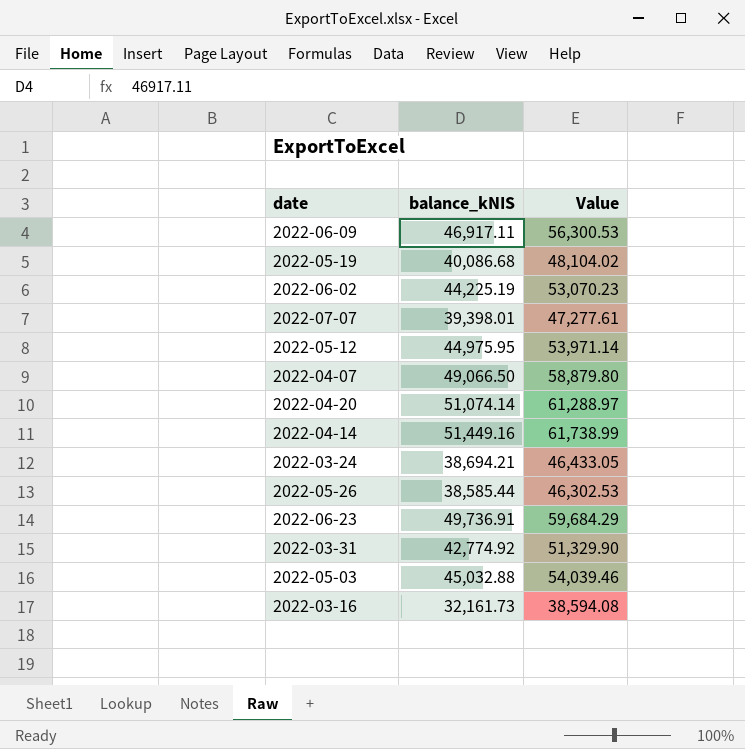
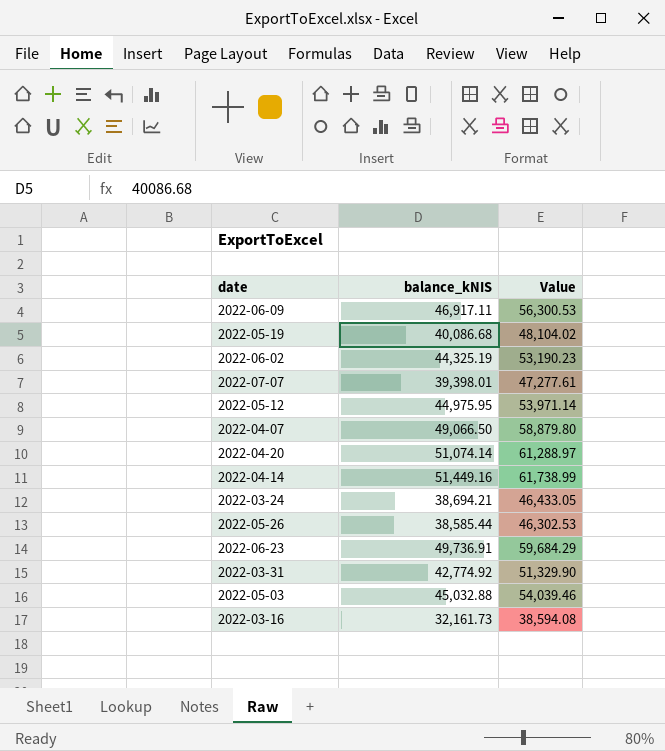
2022-06-02 | balance_kNIS: 44,225.19 -> 44,325.19
2022-06-02 | Value: 53,070.23 -> 53,190.23

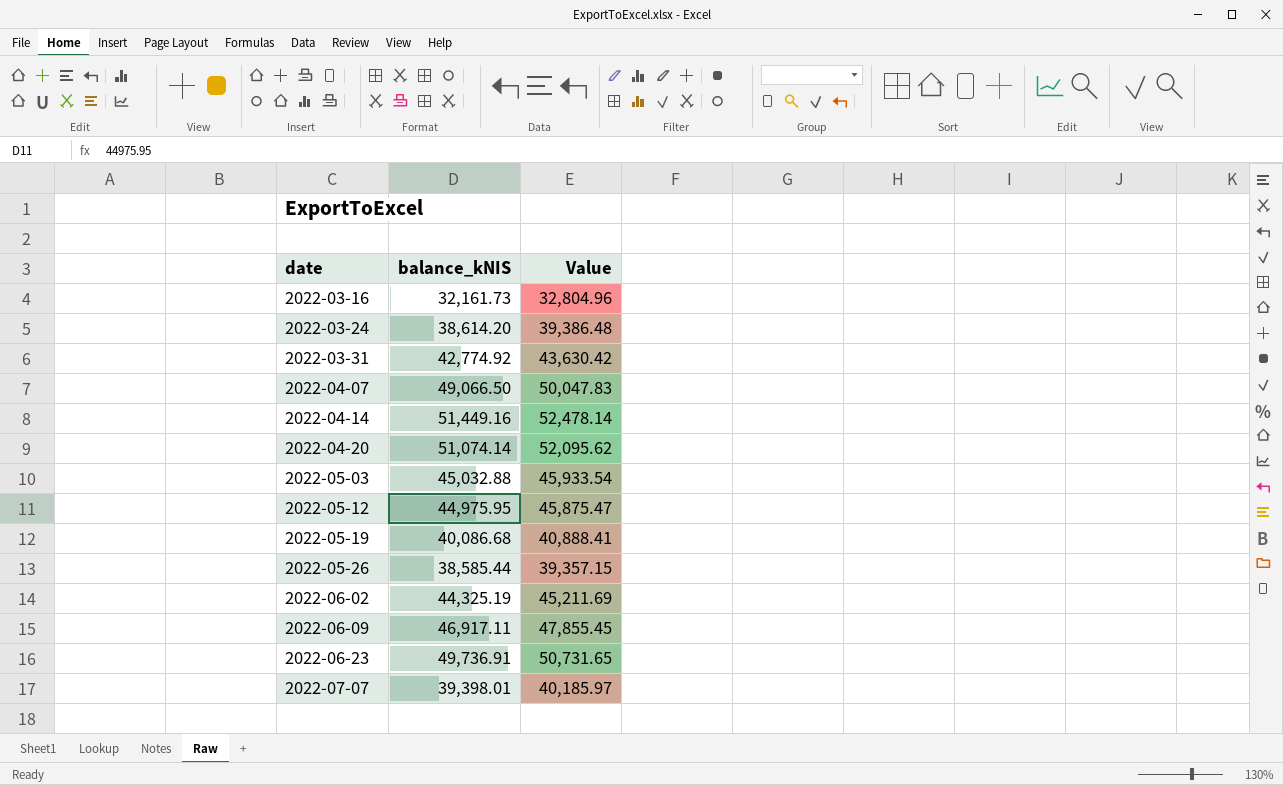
row order: none -> date ascending
column Value | formula: [balance_kNIS] * 1.2 -> [balance_kNIS] * 1.02
2022-03-24 | balance_kNIS: 38,694.21 -> 38,614.20

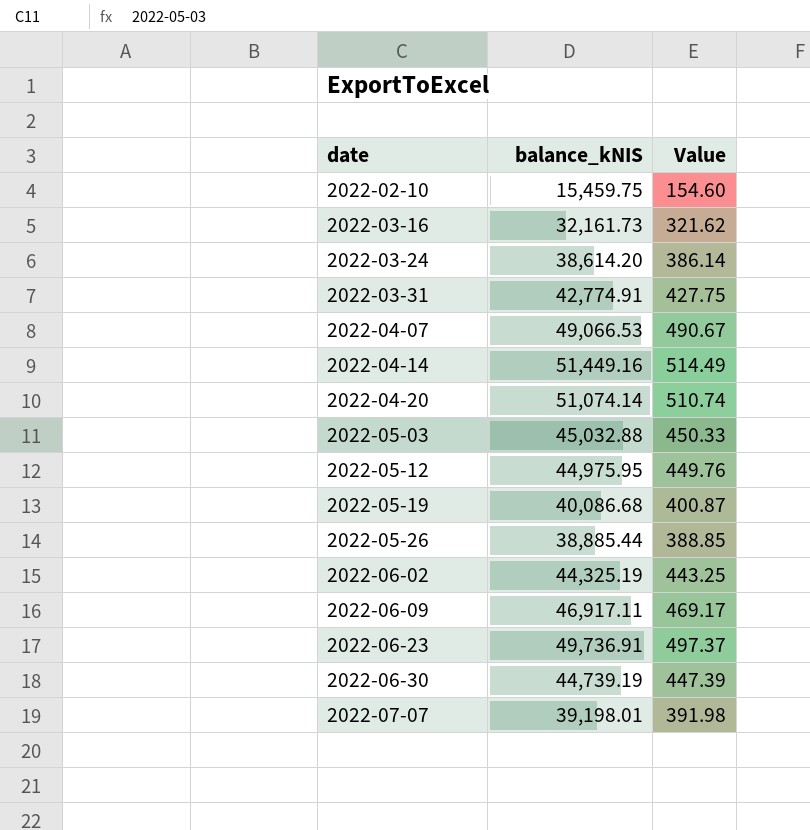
column Value | formula: [balance_kNIS] * 1.02 -> [balance_kNIS] * 0.01
row 2022-02-10: none -> 15,459.75 | 154.60
2022-03-31 | balance_kNIS: 42,774.92 -> 42,774.91
2022-04-07 | balance_kNIS: 49,066.50 -> 49,066.53
2022-05-26 | balance_kNIS: 38,585.44 -> 38,885.44
row 2022-06-30: none -> 44,739.19 | 447.39
2022-07-07 | balance_kNIS: 39,398.01 -> 39,198.01

